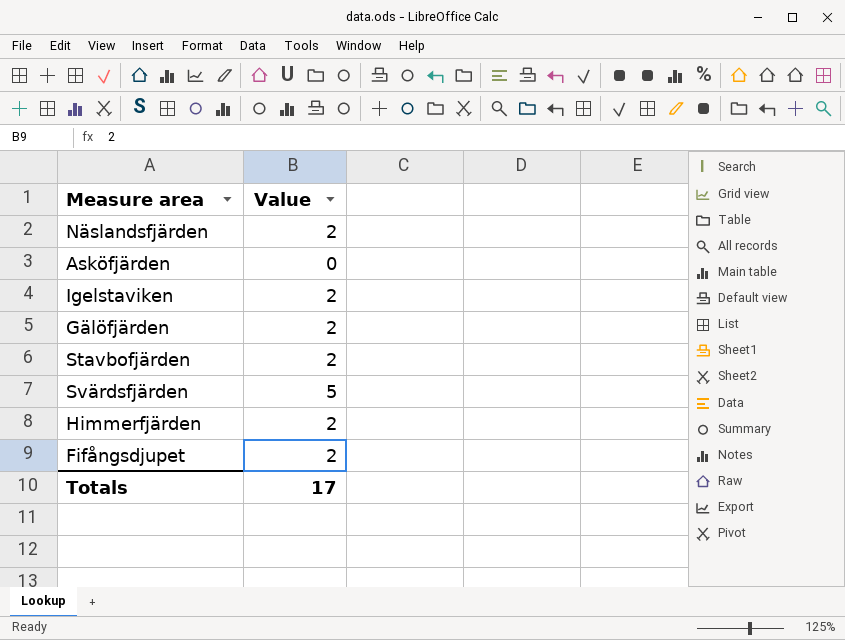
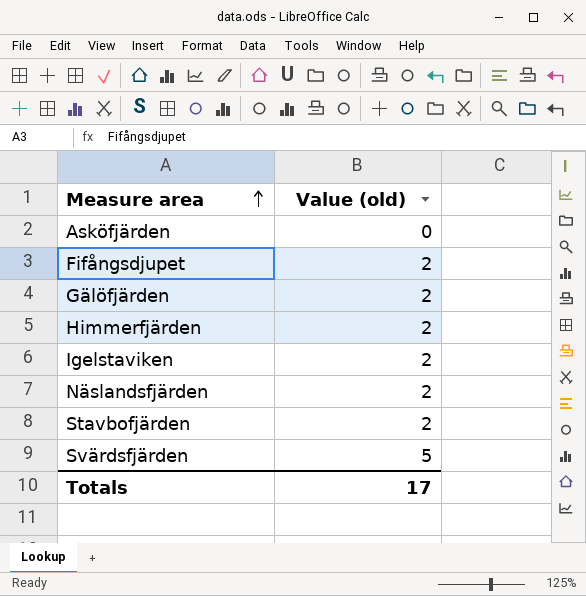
row order: none -> Measure area ascending
column name: Value -> Value (old)

